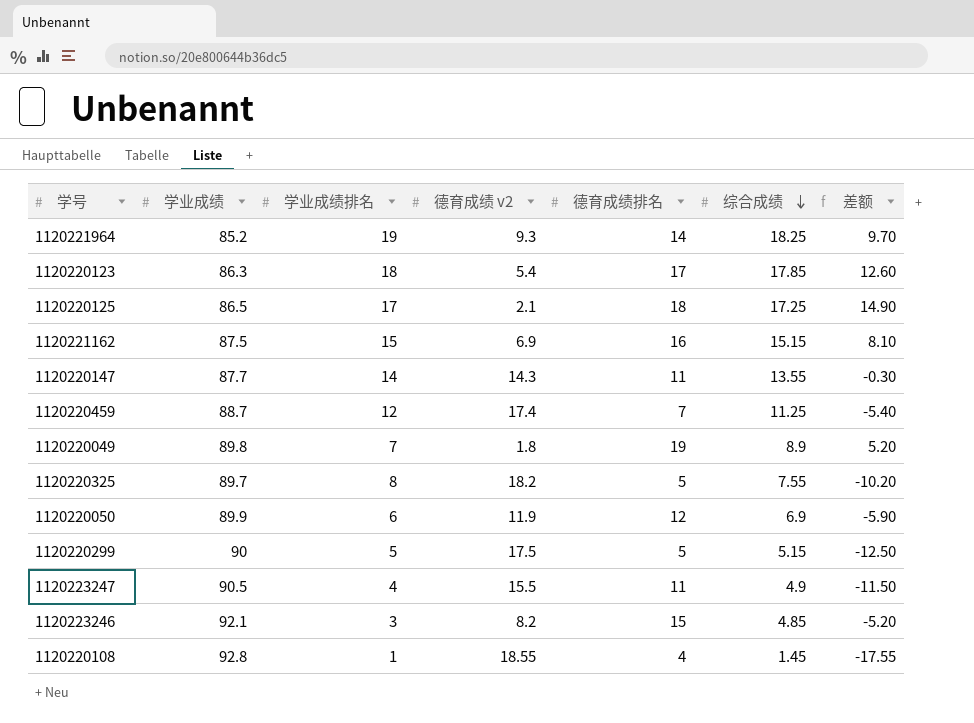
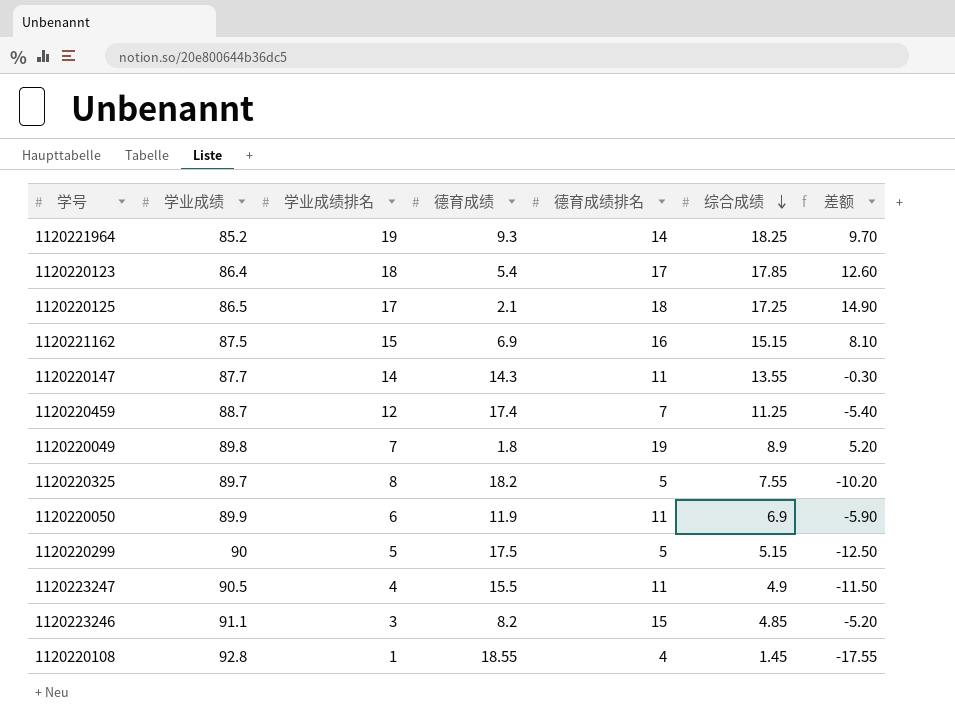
column name: 德育成绩 v2 -> 德育成绩
1120220123 | 学业成绩: 86.3 -> 86.4
1120220050 | 德育成绩排名: 12 -> 11
1120223246 | 学业成绩: 92.1 -> 91.1

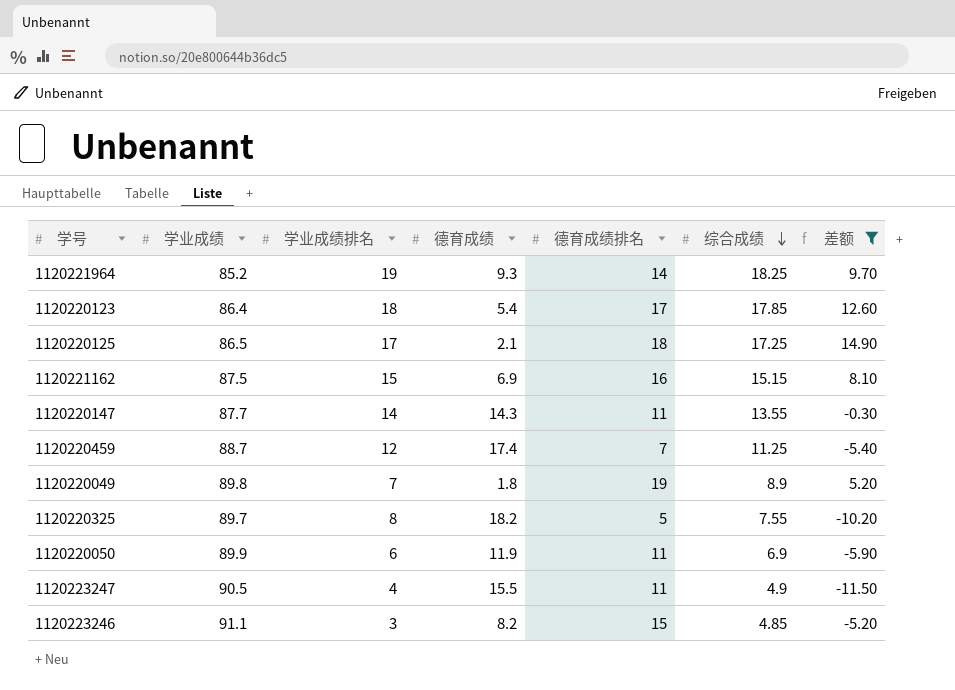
filter: none -> 差额 >= -11.50

